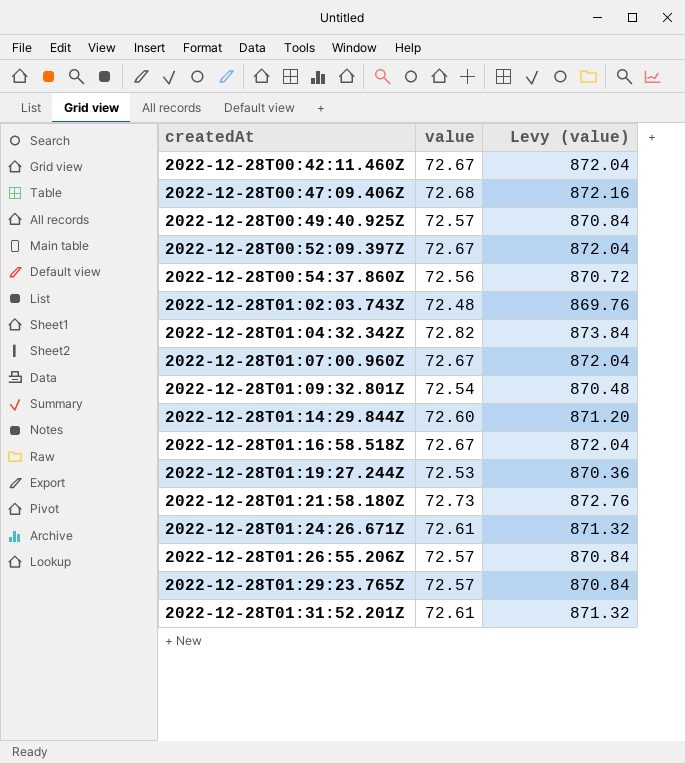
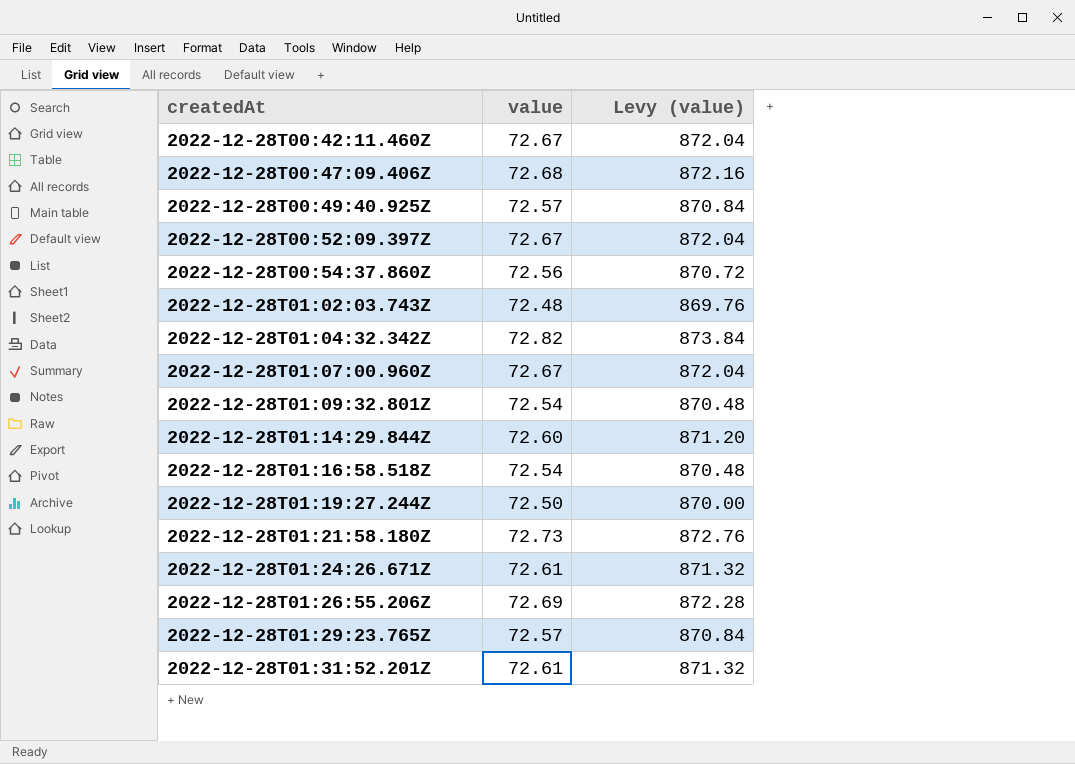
2022-12-28T01:16:58.518Z | value: 72.67 -> 72.54
2022-12-28T01:16:58.518Z | Levy (value): 872.04 -> 870.48
2022-12-28T01:19:27.244Z | value: 72.53 -> 72.50
2022-12-28T01:19:27.244Z | Levy (value): 870.36 -> 870.00
2022-12-28T01:26:55.206Z | value: 72.57 -> 72.69
2022-12-28T01:26:55.206Z | Levy (value): 870.84 -> 872.28

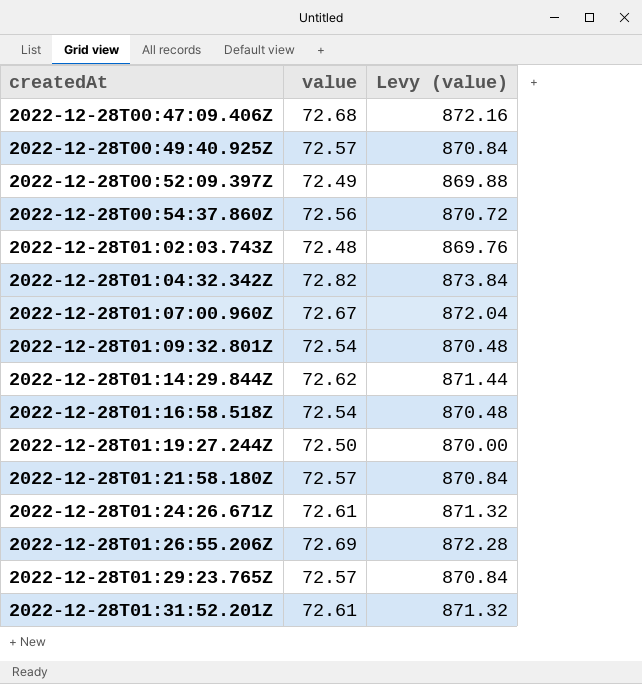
row 2022-12-28T00:42:11.460Z: 72.67 | 872.04 -> none
2022-12-28T00:52:09.397Z | value: 72.67 -> 72.49
2022-12-28T00:52:09.397Z | Levy (value): 872.04 -> 869.88
2022-12-28T01:14:29.844Z | value: 72.60 -> 72.62
2022-12-28T01:14:29.844Z | Levy (value): 871.20 -> 871.44
2022-12-28T01:21:58.180Z | value: 72.73 -> 72.57
2022-12-28T01:21:58.180Z | Levy (value): 872.76 -> 870.84

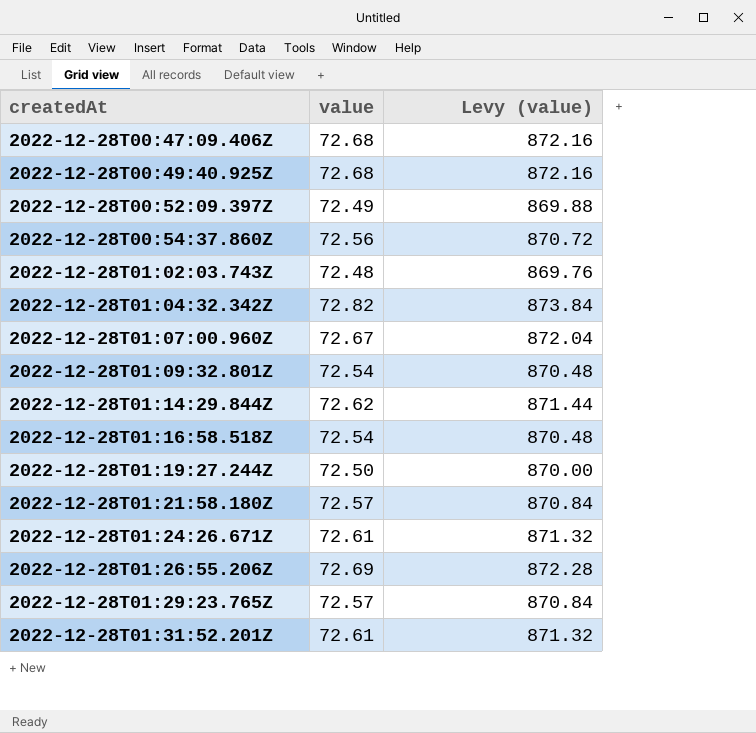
2022-12-28T00:49:40.925Z | value: 72.57 -> 72.68
2022-12-28T00:49:40.925Z | Levy (value): 870.84 -> 872.16

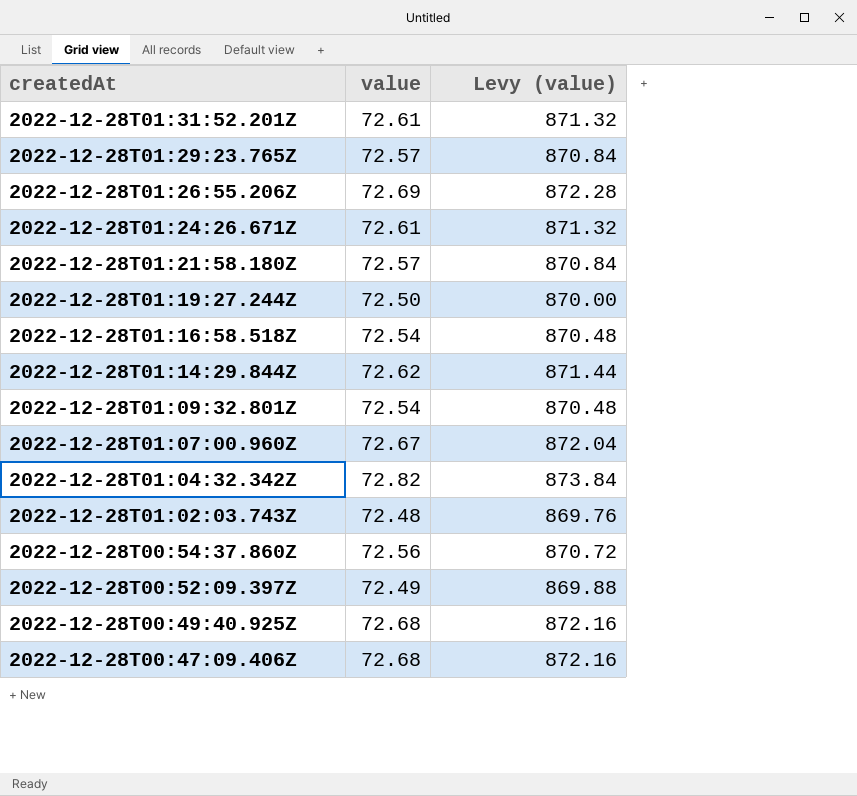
row order: createdAt ascending -> createdAt descending

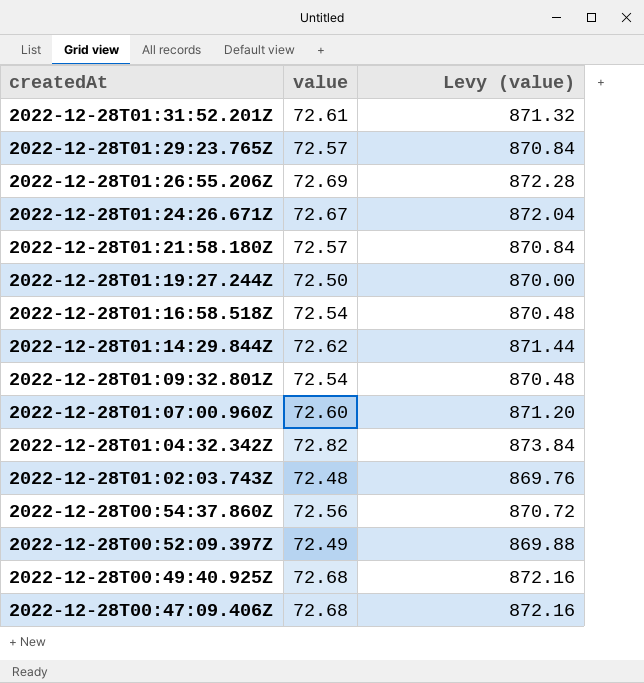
2022-12-28T01:24:26.671Z | value: 72.61 -> 72.67
2022-12-28T01:24:26.671Z | Levy (value): 871.32 -> 872.04
2022-12-28T01:07:00.960Z | value: 72.67 -> 72.60
2022-12-28T01:07:00.960Z | Levy (value): 872.04 -> 871.20

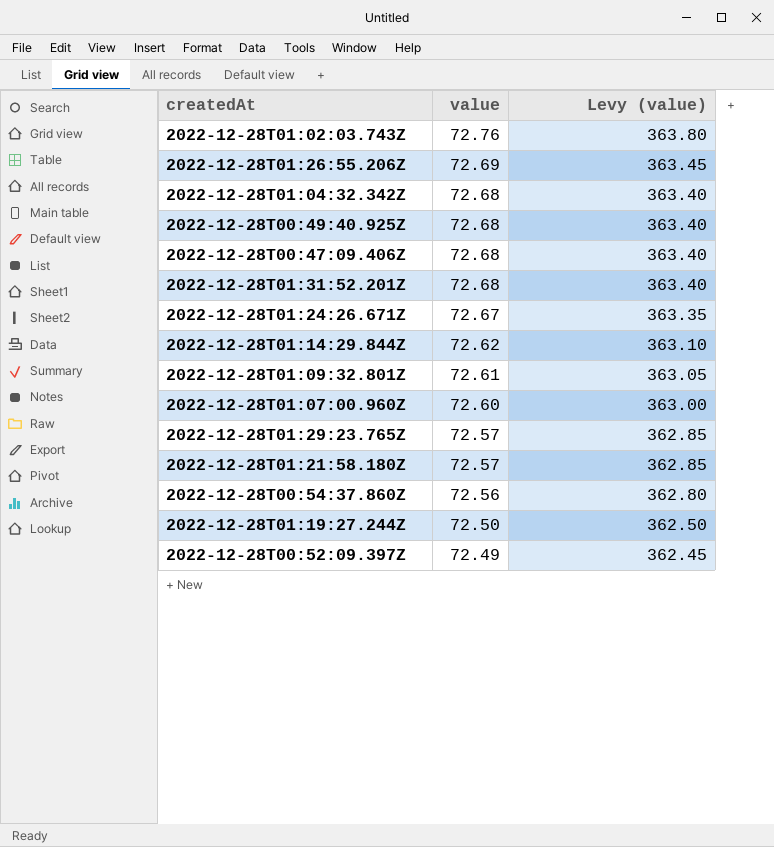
row order: createdAt descending -> value descending
column Levy (value) | formula: [value] * 12 -> [value] * 5
row 2022-12-28T01:16:58.518Z: 72.54 | 870.48 -> none
2022-12-28T01:02:03.743Z | value: 72.48 -> 72.76
2022-12-28T01:04:32.342Z | value: 72.82 -> 72.68
2022-12-28T01:31:52.201Z | value: 72.61 -> 72.68
2022-12-28T01:09:32.801Z | value: 72.54 -> 72.61

